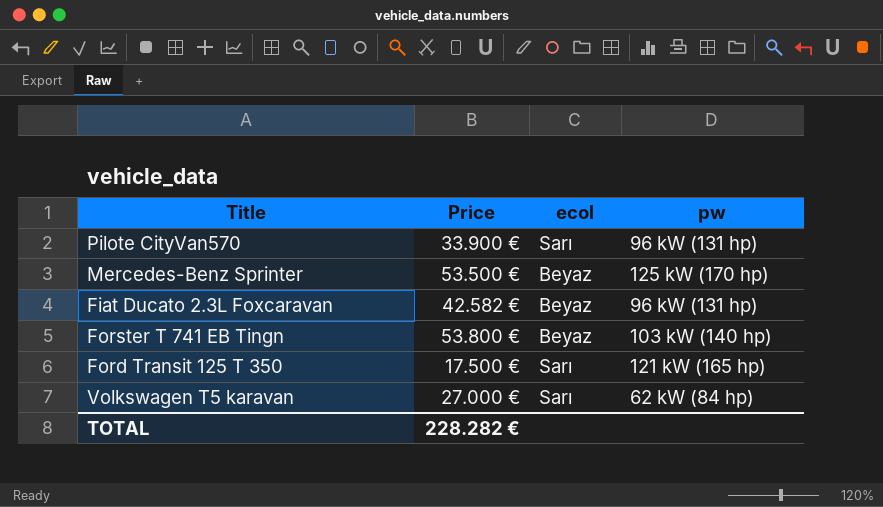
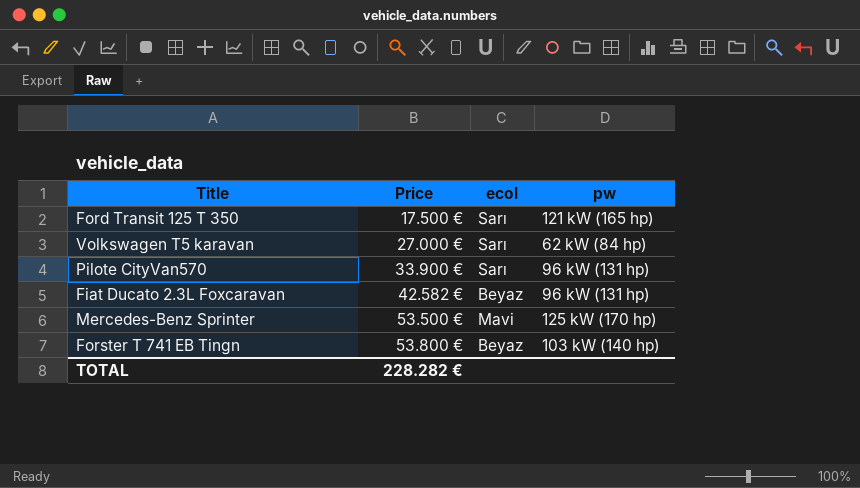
row order: none -> Price ascending
Mercedes-Benz Sprinter | ecol: Beyaz -> Mavi

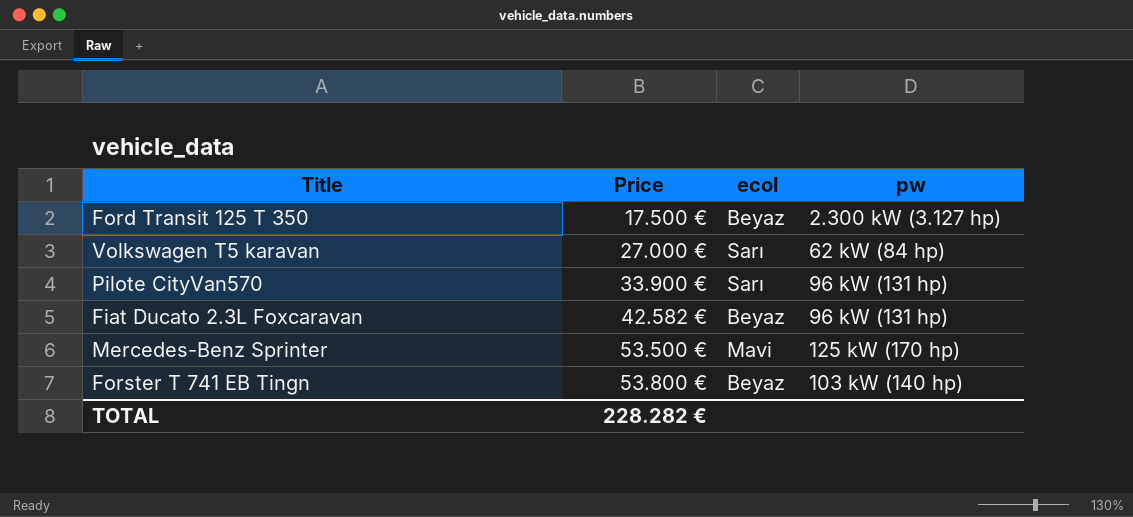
Ford Transit 125 T 350 | ecol: Sarı -> Beyaz
Ford Transit 125 T 350 | pw: 121 kW (165 hp) -> 2.300 kW (3.127 hp)

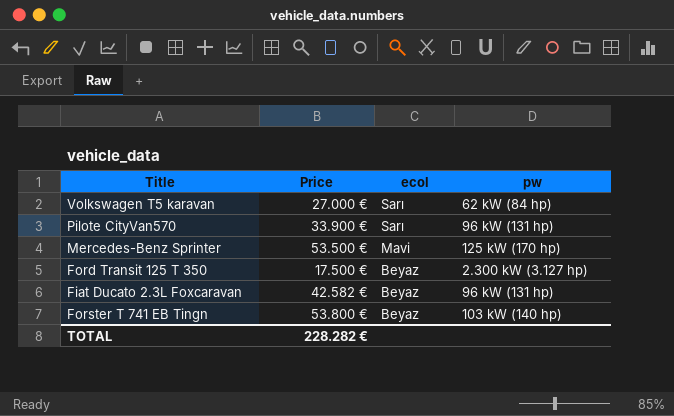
row order: Price ascending -> ecol descending

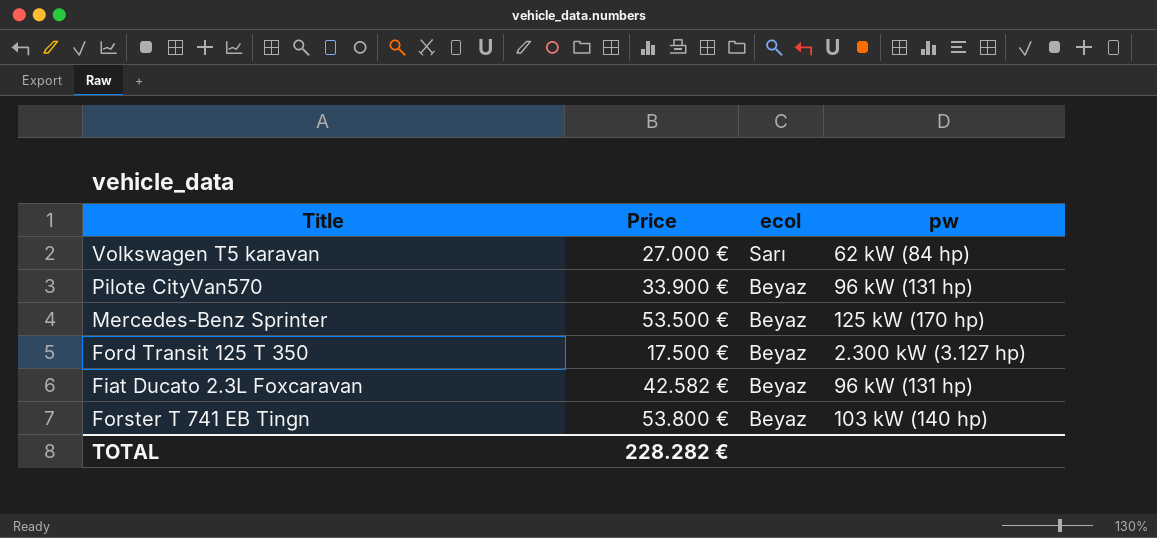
Pilote CityVan570 | ecol: Sarı -> Beyaz
Mercedes-Benz Sprinter | ecol: Mavi -> Beyaz

